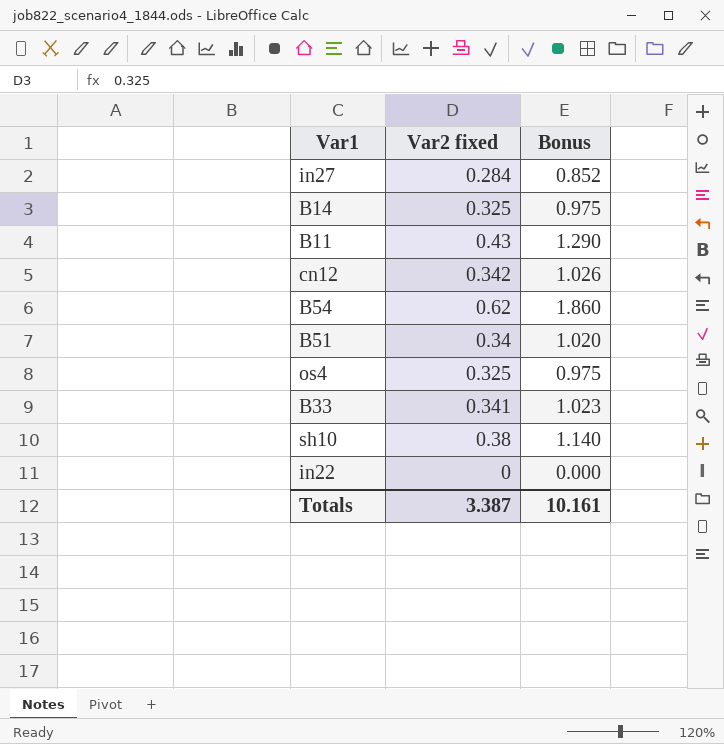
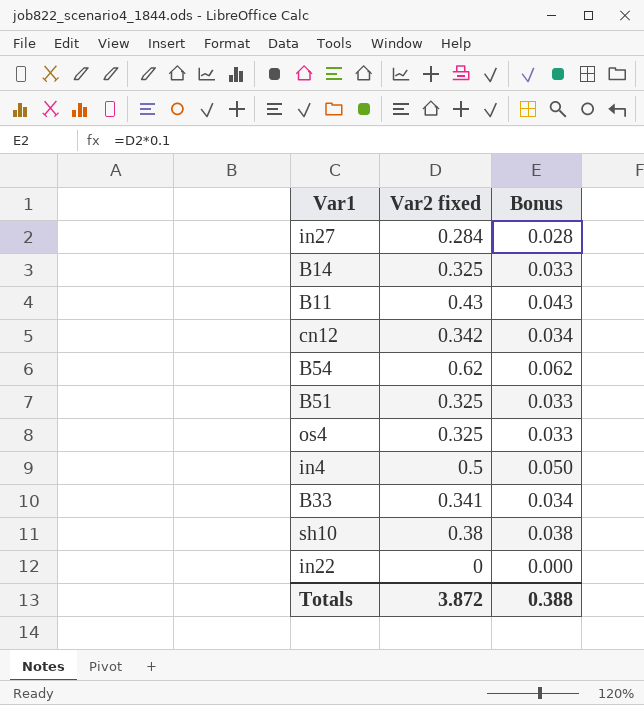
column Bonus | formula: [Var2 fixed] * 3 -> [Var2 fixed] * 0.1
B51 | Var2 fixed: 0.34 -> 0.325
row in4: none -> 0.5 | 0.050
Totals | Var2 fixed: 3.387 -> 3.872
Totals | Bonus: 10.161 -> 0.388

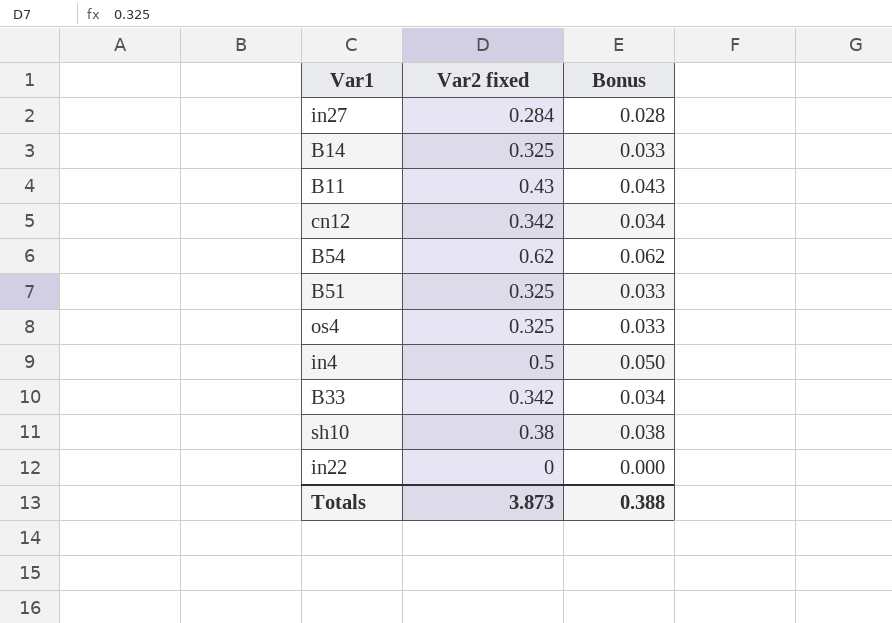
B33 | Var2 fixed: 0.341 -> 0.342
Totals | Var2 fixed: 3.872 -> 3.873

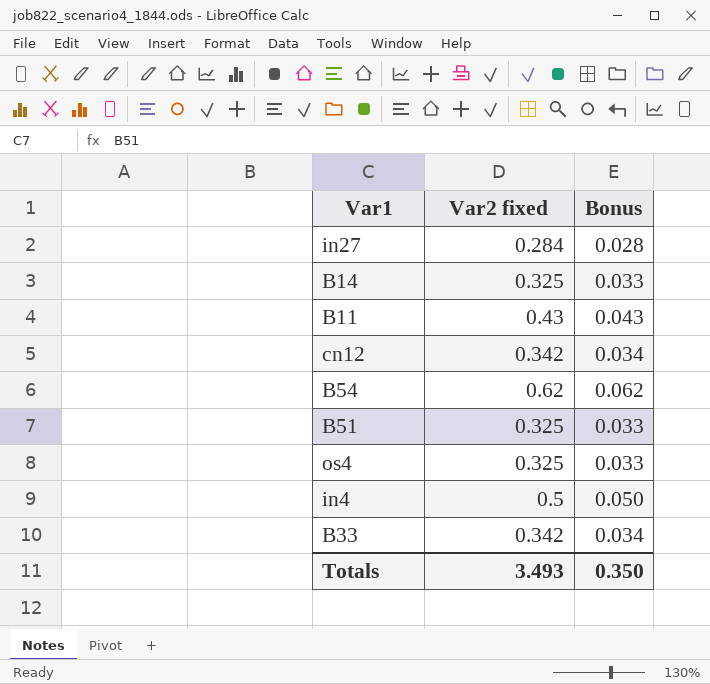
row sh10: 0.38 | 0.038 -> none
row in22: 0 | 0.000 -> none
Totals | Var2 fixed: 3.873 -> 3.493
Totals | Bonus: 0.388 -> 0.350

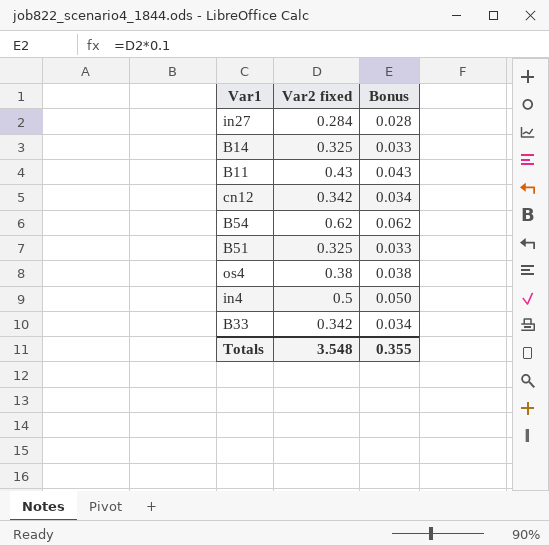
os4 | Var2 fixed: 0.325 -> 0.38
os4 | Bonus: 0.033 -> 0.038
Totals | Var2 fixed: 3.493 -> 3.548
Totals | Bonus: 0.350 -> 0.355

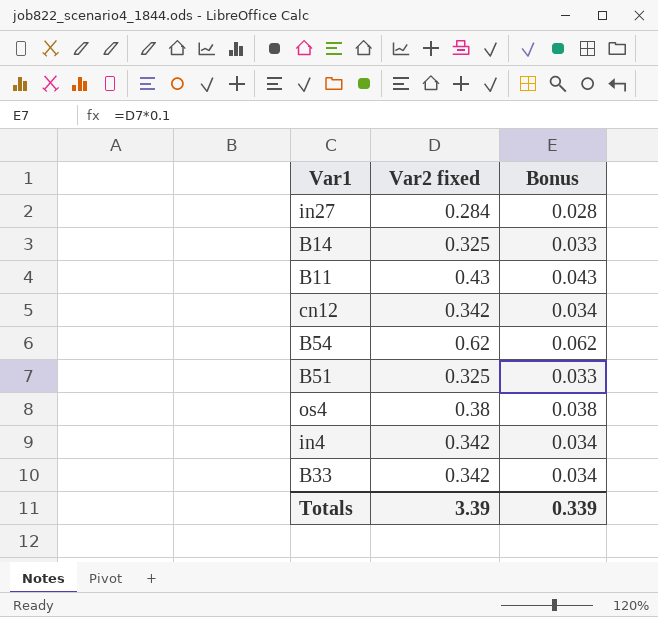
in4 | Var2 fixed: 0.5 -> 0.342
in4 | Bonus: 0.050 -> 0.034
Totals | Var2 fixed: 3.548 -> 3.39
Totals | Bonus: 0.355 -> 0.339

